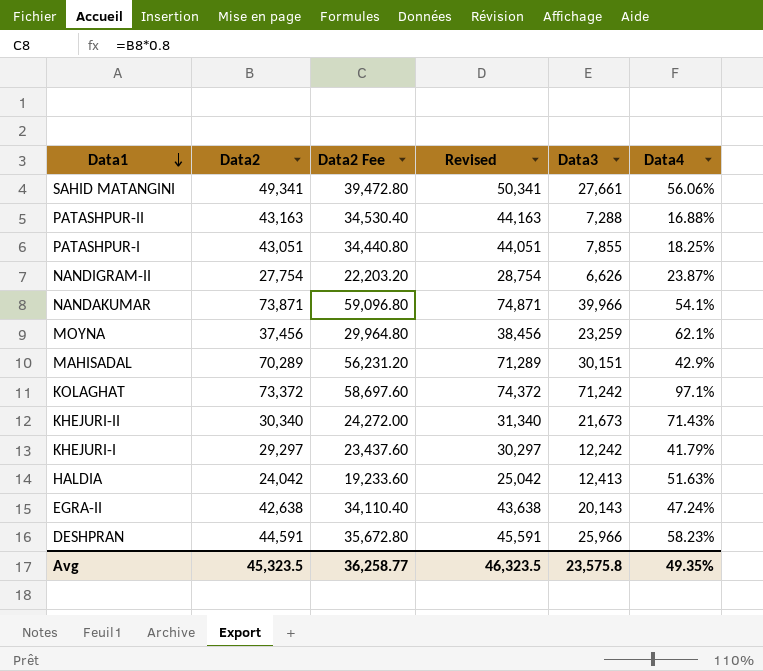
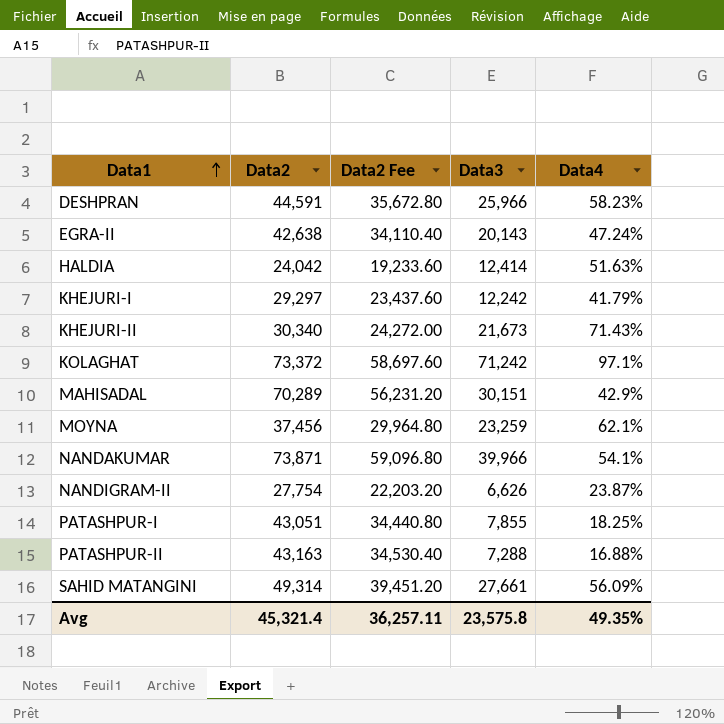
row order: Data1 descending -> Data1 ascending
column Revised | formula: [Data2] + 1000 -> none
HALDIA | Data3: 12,413 -> 12,414
SAHID MATANGINI | Data2: 49,341 -> 49,314
SAHID MATANGINI | Data2 Fee: 39,472.80 -> 39,451.20
SAHID MATANGINI | Data4: 56.06% -> 56.09%
Avg | Data2: 45,323.5 -> 45,321.4
Avg | Data2 Fee: 36,258.77 -> 36,257.11

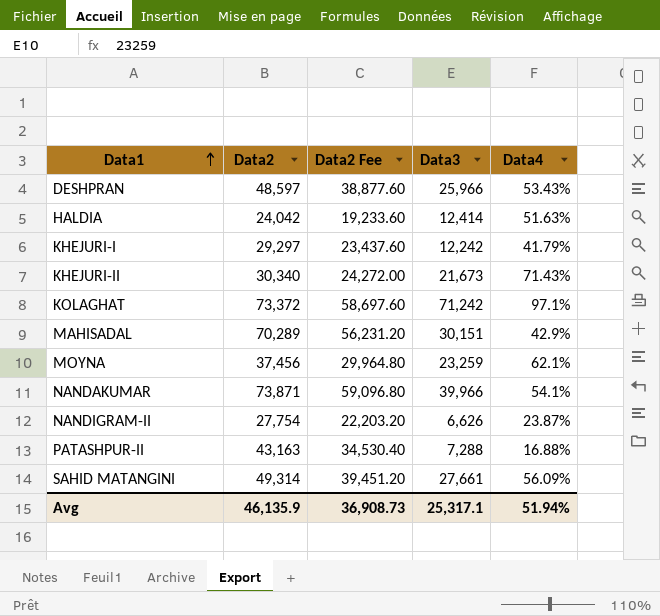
row EGRA-II: 42,638 | 34,110.40 | 20,143 | 47.24% -> none
row PATASHPUR-I: 43,051 | 34,440.80 | 7,855 | 18.25% -> none
DESHPRAN | Data2: 44,591 -> 48,597
DESHPRAN | Data2 Fee: 35,672.80 -> 38,877.60
DESHPRAN | Data4: 58.23% -> 53.43%
Avg | Data2: 45,321.4 -> 46,135.9
Avg | Data2 Fee: 36,257.11 -> 36,908.73
Avg | Data3: 23,575.8 -> 25,317.1
Avg | Data4: 49.35% -> 51.94%

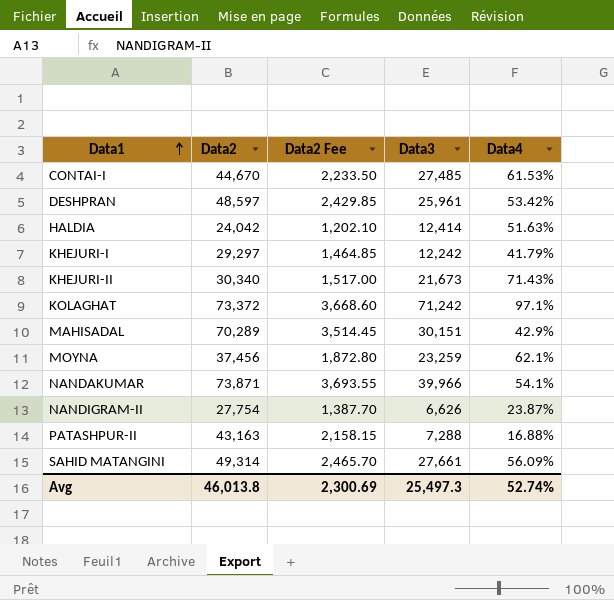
column Data2 Fee | formula: [Data2] * 0.8 -> [Data2] * 0.05
row CONTAI-I: none -> 44,670 | 2,233.50 | 27,485 | 61.53%
DESHPRAN | Data3: 25,966 -> 25,961
DESHPRAN | Data4: 53.43% -> 53.42%
Avg | Data2: 46,135.9 -> 46,013.8
Avg | Data2 Fee: 36,908.73 -> 2,300.69
Avg | Data3: 25,317.1 -> 25,497.3
Avg | Data4: 51.94% -> 52.74%

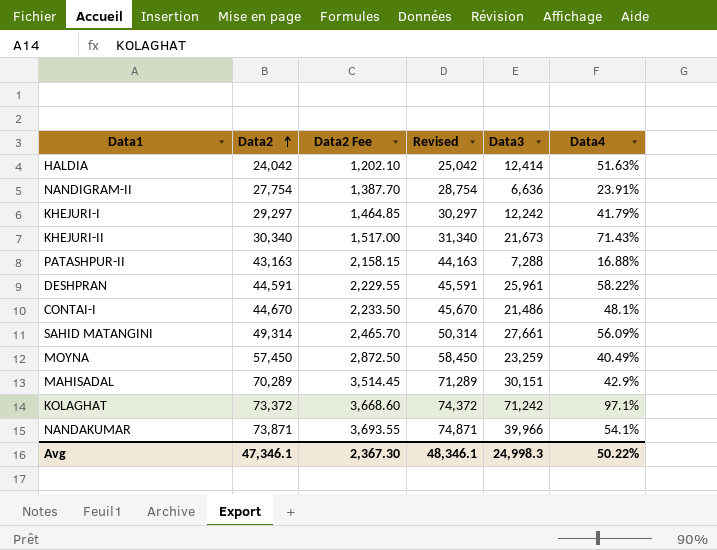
row order: Data1 ascending -> Data2 ascending
column Revised | formula: none -> [Data2] + 1000
NANDIGRAM-II | Data3: 6,626 -> 6,636
NANDIGRAM-II | Data4: 23.87% -> 23.91%
DESHPRAN | Data2: 48,597 -> 44,591
DESHPRAN | Data2 Fee: 2,429.85 -> 2,229.55
DESHPRAN | Data4: 53.42% -> 58.22%
CONTAI-I | Data3: 27,485 -> 21,486
CONTAI-I | Data4: 61.53% -> 48.1%
MOYNA | Data2: 37,456 -> 57,450
MOYNA | Data2 Fee: 1,872.80 -> 2,872.50
MOYNA | Data4: 62.1% -> 40.49%
Avg | Data2: 46,013.8 -> 47,346.1
Avg | Data2 Fee: 2,300.69 -> 2,367.30
Avg | Data3: 25,497.3 -> 24,998.3
Avg | Data4: 52.74% -> 50.22%

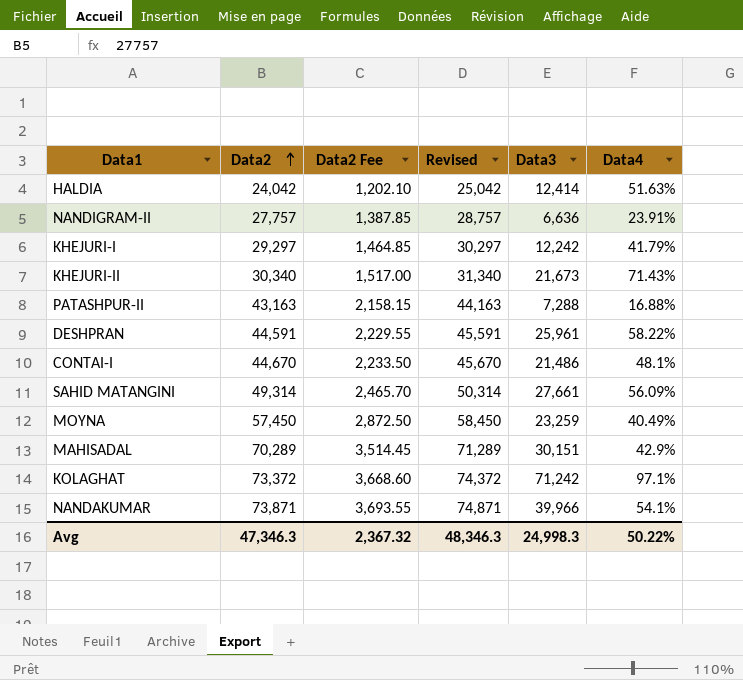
NANDIGRAM-II | Data2: 27,754 -> 27,757
NANDIGRAM-II | Data2 Fee: 1,387.70 -> 1,387.85
NANDIGRAM-II | Revised: 28,754 -> 28,757
Avg | Data2: 47,346.1 -> 47,346.3
Avg | Data2 Fee: 2,367.30 -> 2,367.32
Avg | Revised: 48,346.1 -> 48,346.3

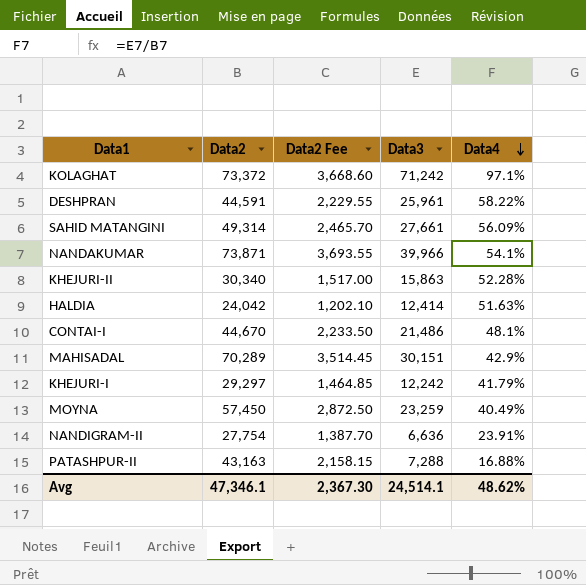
row order: Data2 ascending -> Data4 descending
column Revised | formula: [Data2] + 1000 -> none
KHEJURI-II | Data3: 21,673 -> 15,863
KHEJURI-II | Data4: 71.43% -> 52.28%
NANDIGRAM-II | Data2: 27,757 -> 27,754
NANDIGRAM-II | Data2 Fee: 1,387.85 -> 1,387.70
Avg | Data2: 47,346.3 -> 47,346.1
Avg | Data2 Fee: 2,367.32 -> 2,367.30
Avg | Data3: 24,998.3 -> 24,514.1
Avg | Data4: 50.22% -> 48.62%

